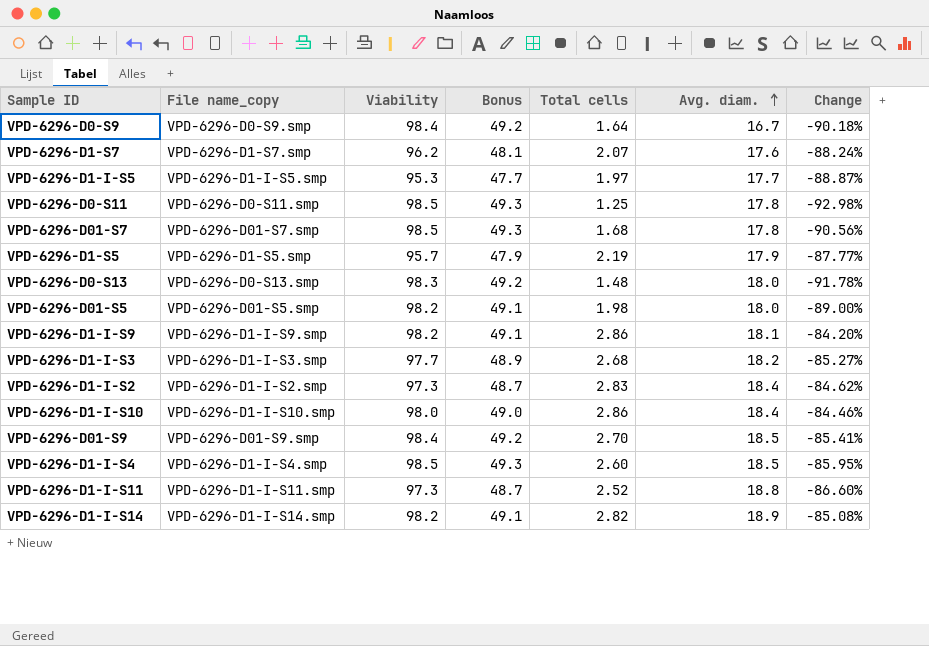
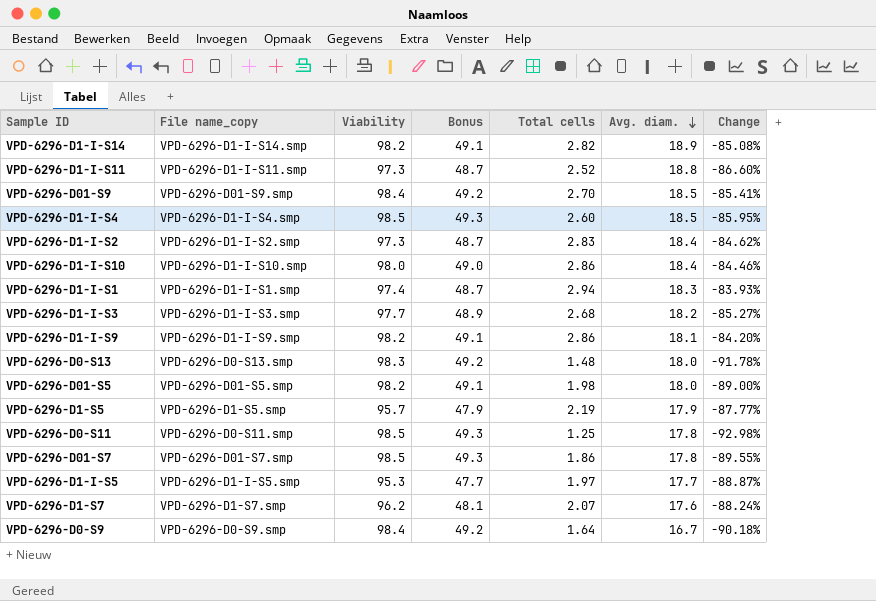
row order: Avg. diam. ascending -> Avg. diam. descending
row VPD-6296-D1-I-S1: none -> VPD-6296-D1-I-S1.smp | 97.4 | 48.7 | 2.94 | 18.3 | -83.93%
VPD-6296-D01-S7 | Total cells: 1.68 -> 1.86
VPD-6296-D01-S7 | Change: -90.56% -> -89.55%

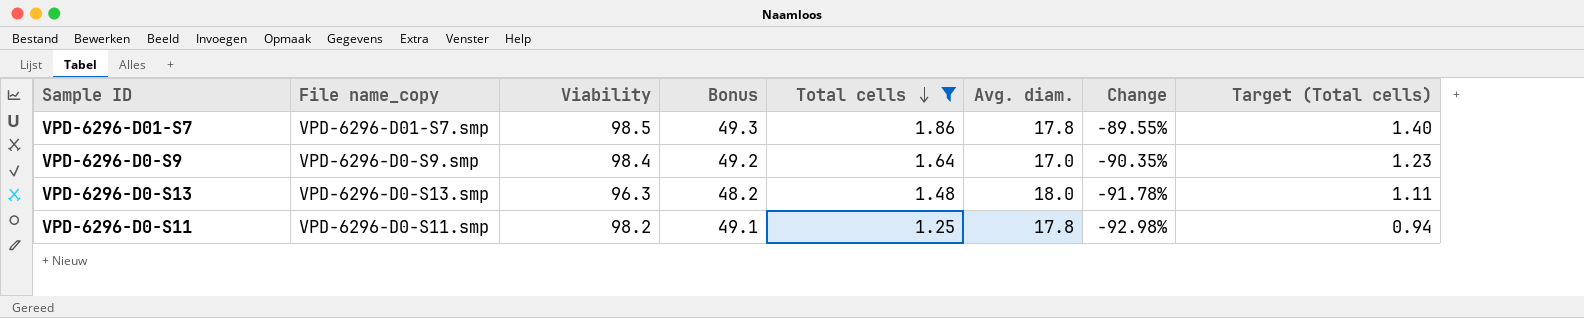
filter: none -> Total cells <= 1.86
row order: Avg. diam. descending -> Total cells descending
column Target (Total cells) | formula: none -> [Total cells] * 0.75
VPD-6296-D0-S9 | Avg. diam.: 16.7 -> 17.0
VPD-6296-D0-S9 | Change: -90.18% -> -90.35%
VPD-6296-D0-S13 | Viability: 98.3 -> 96.3
VPD-6296-D0-S13 | Bonus: 49.2 -> 48.2
VPD-6296-D0-S11 | Viability: 98.5 -> 98.2
VPD-6296-D0-S11 | Bonus: 49.3 -> 49.1

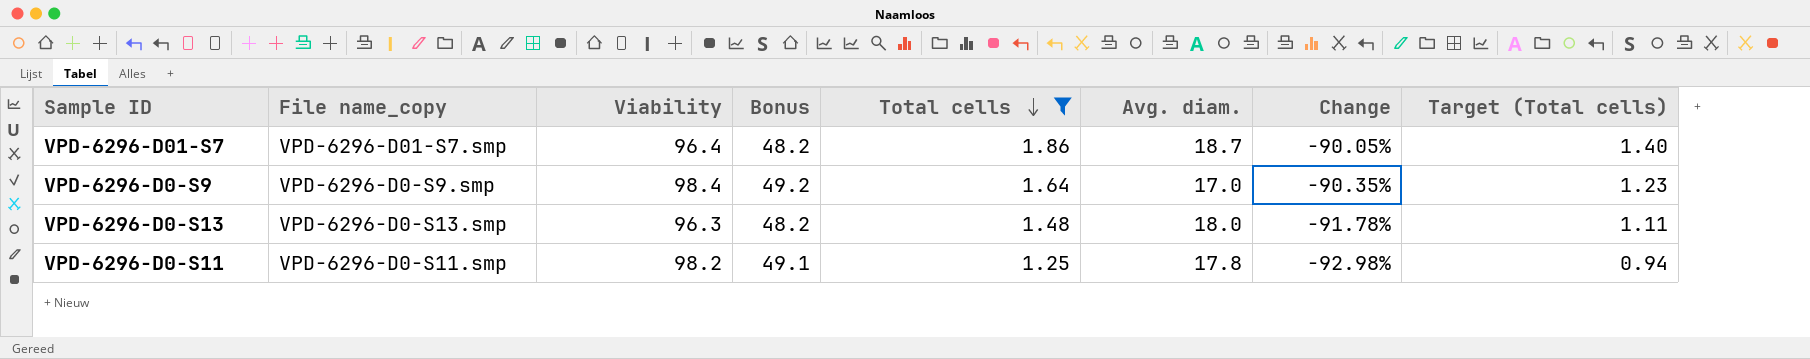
VPD-6296-D01-S7 | Viability: 98.5 -> 96.4
VPD-6296-D01-S7 | Bonus: 49.3 -> 48.2
VPD-6296-D01-S7 | Avg. diam.: 17.8 -> 18.7
VPD-6296-D01-S7 | Change: -89.55% -> -90.05%

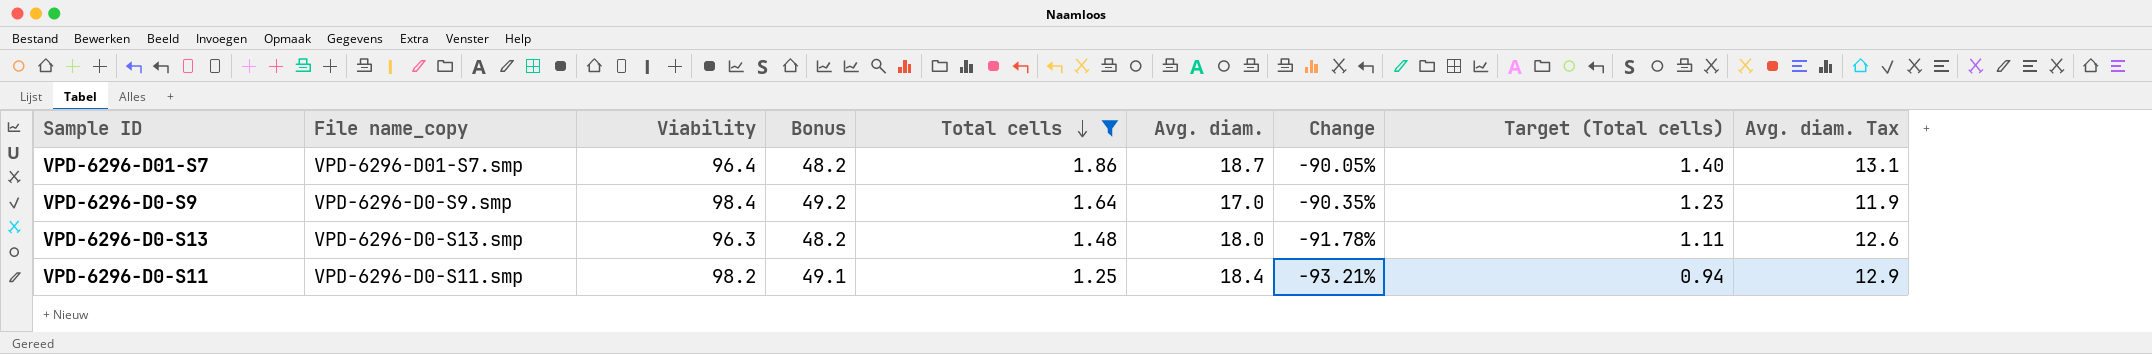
column Avg. diam. Tax | formula: none -> [Avg. diam.] * 0.7
VPD-6296-D0-S11 | Avg. diam.: 17.8 -> 18.4
VPD-6296-D0-S11 | Change: -92.98% -> -93.21%

